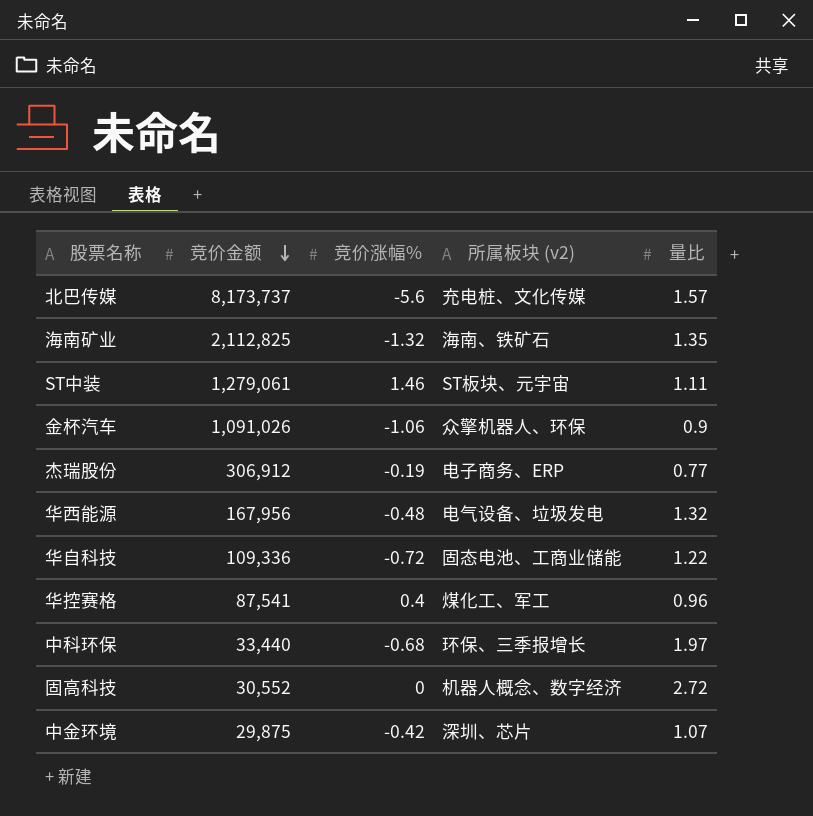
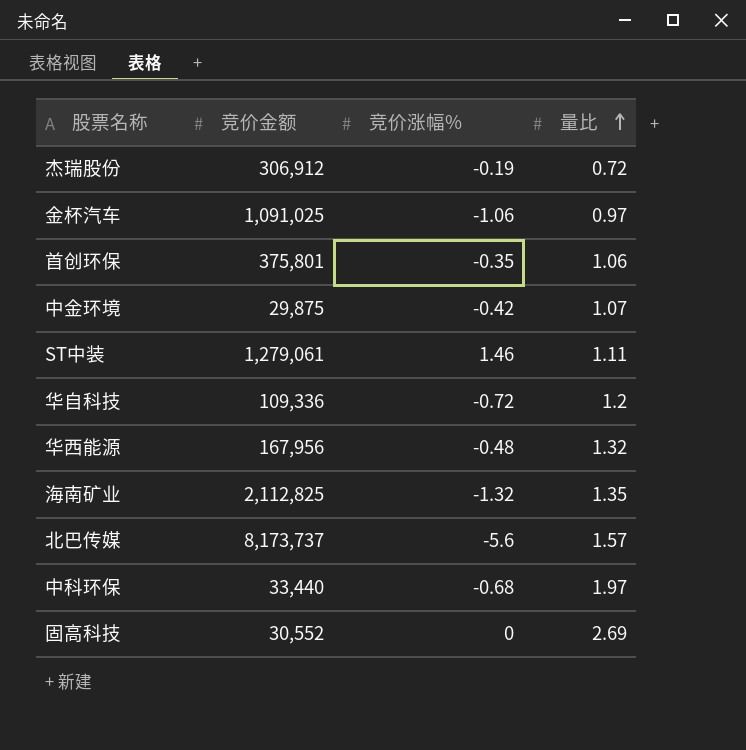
row order: 竞价金额 descending -> 量比 ascending
column 所属板块 (v2) | position: 4 -> none
row 华控赛格: 87,541 | 0.4 | 煤化工、军工 | 0.96 -> none
杰瑞股份 | 量比: 0.77 -> 0.72
金杯汽车 | 竞价金额: 1,091,026 -> 1,091,025
金杯汽车 | 量比: 0.9 -> 0.97
row 首创环保: none -> 375,801 | -0.35 | 1.06
华自科技 | 量比: 1.22 -> 1.2
固高科技 | 量比: 2.72 -> 2.69

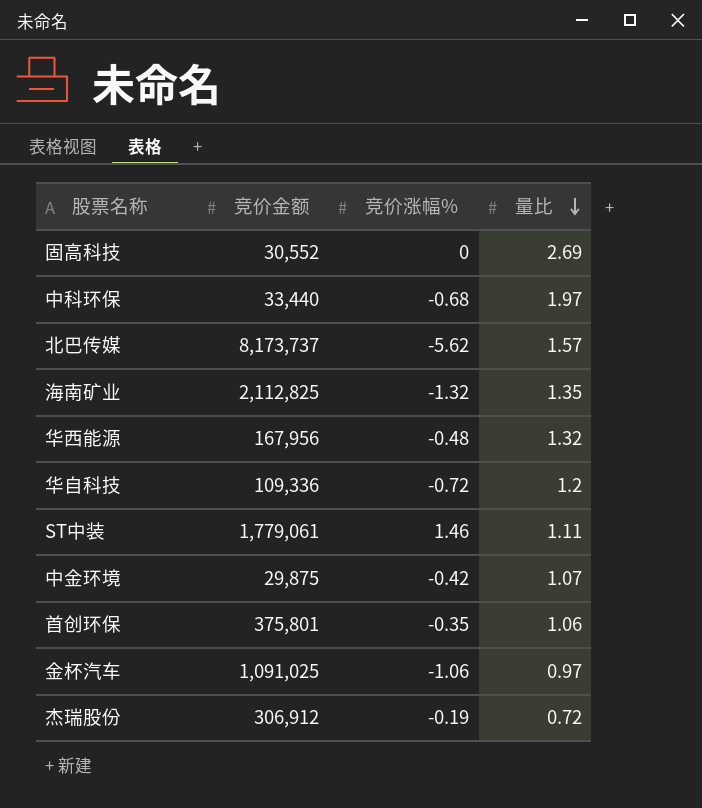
row order: 量比 ascending -> 量比 descending
北巴传媒 | 竞价涨幅%: -5.6 -> -5.62
ST中装 | 竞价金额: 1,279,061 -> 1,779,061

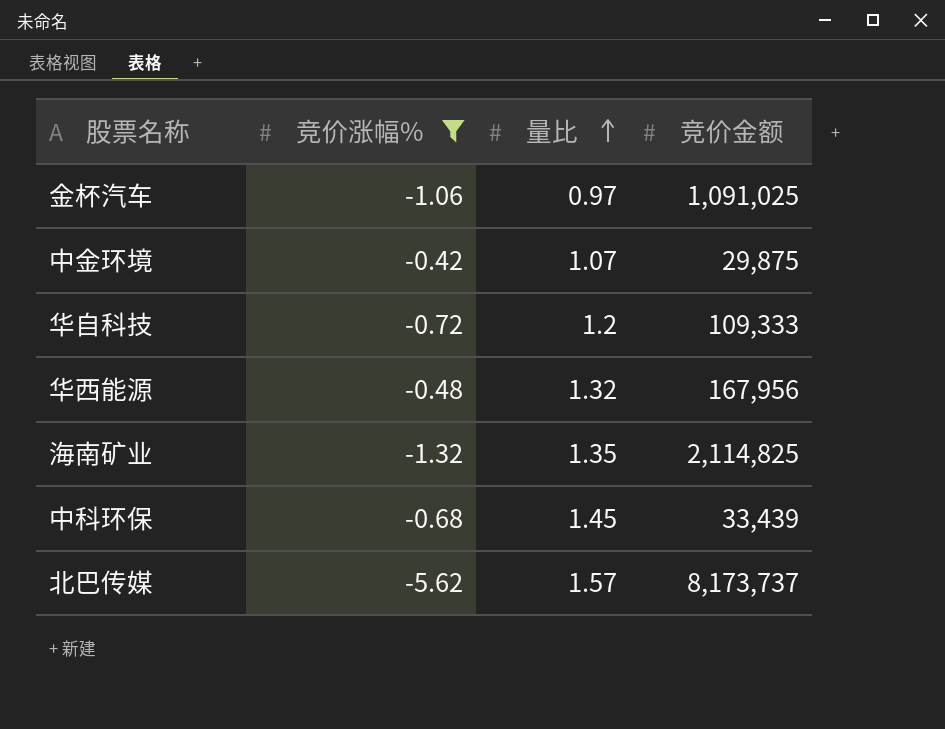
filter: none -> 竞价涨幅% <= -0.42
row order: 量比 descending -> 量比 ascending
column 竞价金额 | position: 2 -> 4
华自科技 | 竞价金额: 109,336 -> 109,333
海南矿业 | 竞价金额: 2,112,825 -> 2,114,825
中科环保 | 量比: 1.97 -> 1.45
中科环保 | 竞价金额: 33,440 -> 33,439

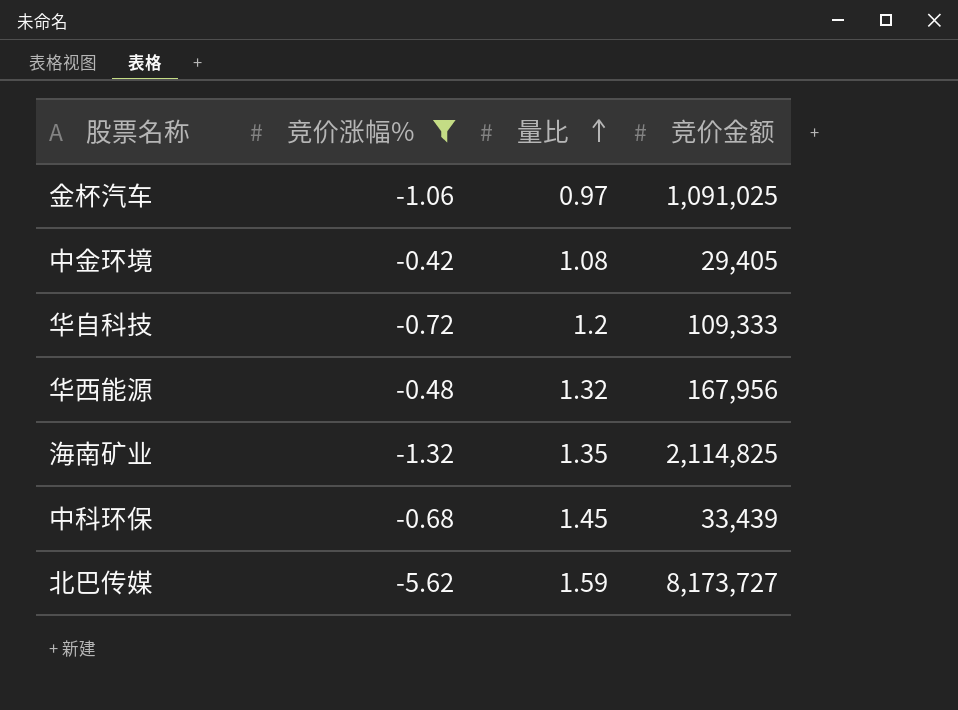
中金环境 | 量比: 1.07 -> 1.08
中金环境 | 竞价金额: 29,875 -> 29,405
北巴传媒 | 量比: 1.57 -> 1.59
北巴传媒 | 竞价金额: 8,173,737 -> 8,173,727

